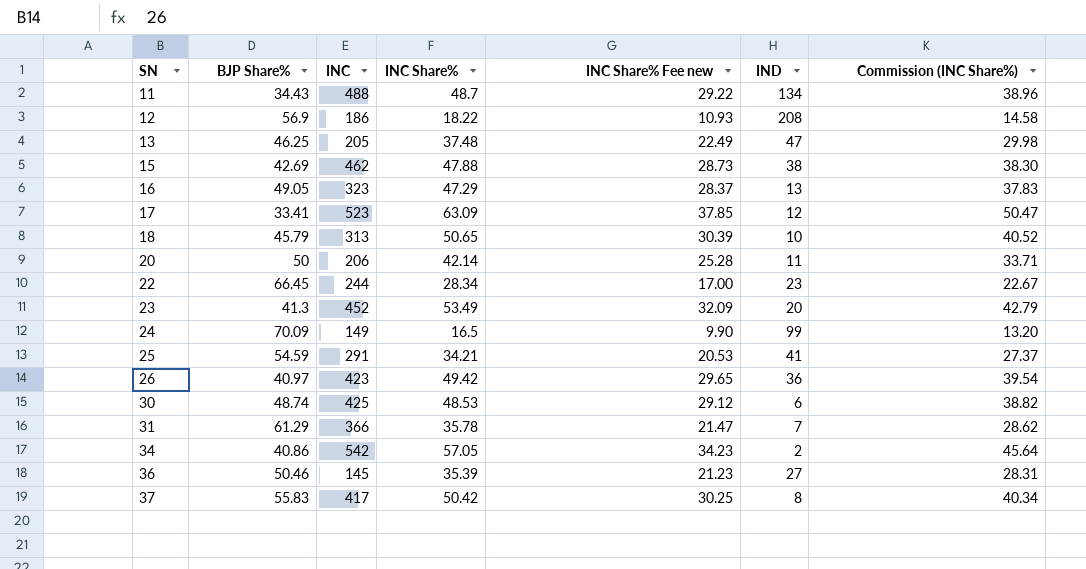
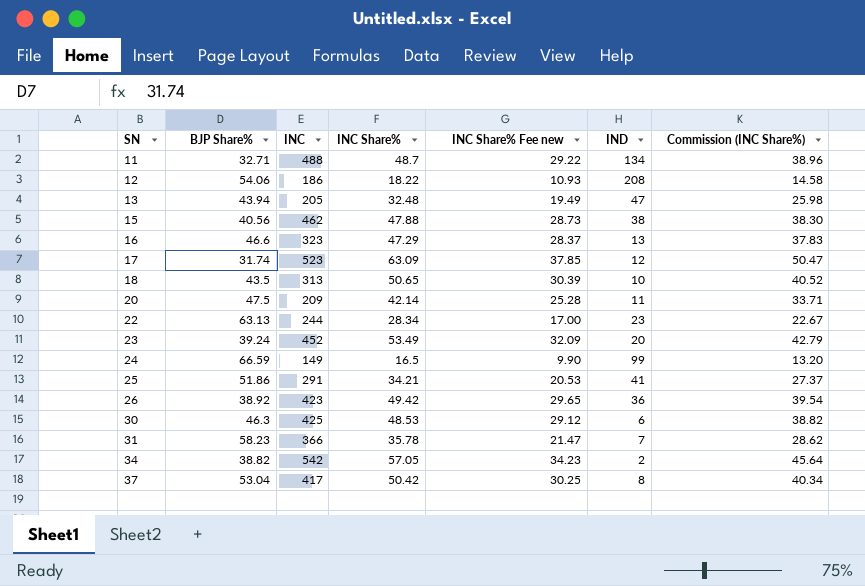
row 36: 50.46 | 145 | 35.39 | 21.23 | 27 | 28.31 -> none
11 | BJP Share%: 34.43 -> 32.71
12 | BJP Share%: 56.9 -> 54.06
13 | BJP Share%: 46.25 -> 43.94
13 | INC Share%: 37.48 -> 32.48
13 | INC Share% Fee new: 22.49 -> 19.49
13 | Commission (INC Share%): 29.98 -> 25.98
15 | BJP Share%: 42.69 -> 40.56
16 | BJP Share%: 49.05 -> 46.6
17 | BJP Share%: 33.41 -> 31.74
18 | BJP Share%: 45.79 -> 43.5
20 | BJP Share%: 50 -> 47.5
20 | INC: 206 -> 209
22 | BJP Share%: 66.45 -> 63.13
23 | BJP Share%: 41.3 -> 39.24
24 | BJP Share%: 70.09 -> 66.59
25 | BJP Share%: 54.59 -> 51.86
26 | BJP Share%: 40.97 -> 38.92
30 | BJP Share%: 48.74 -> 46.3
31 | BJP Share%: 61.29 -> 58.23
34 | BJP Share%: 40.86 -> 38.82
37 | BJP Share%: 55.83 -> 53.04

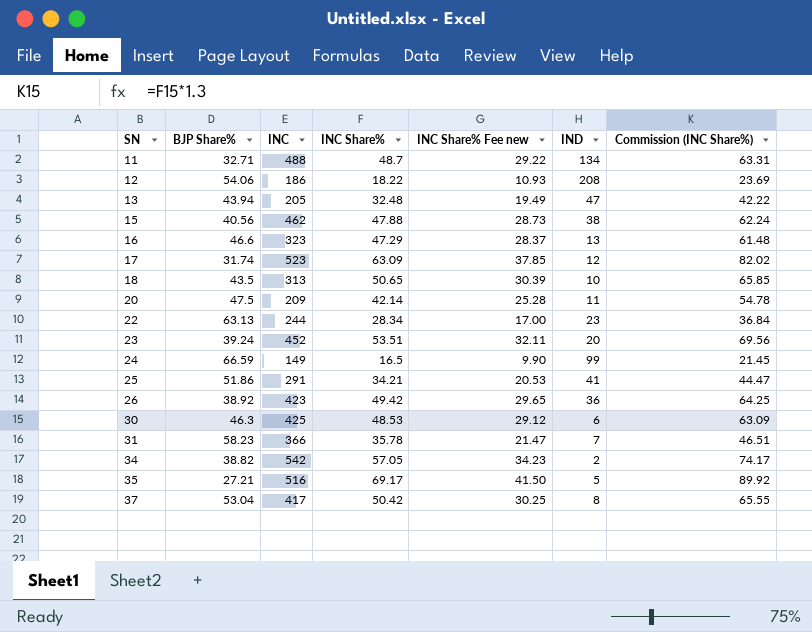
column Commission (INC Share%) | formula: [INC Share%] * 0.8 -> [INC Share%] * 1.3
23 | INC Share%: 53.49 -> 53.51
23 | INC Share% Fee new: 32.09 -> 32.11
row 35: none -> 27.21 | 516 | 69.17 | 41.50 | 5 | 89.92

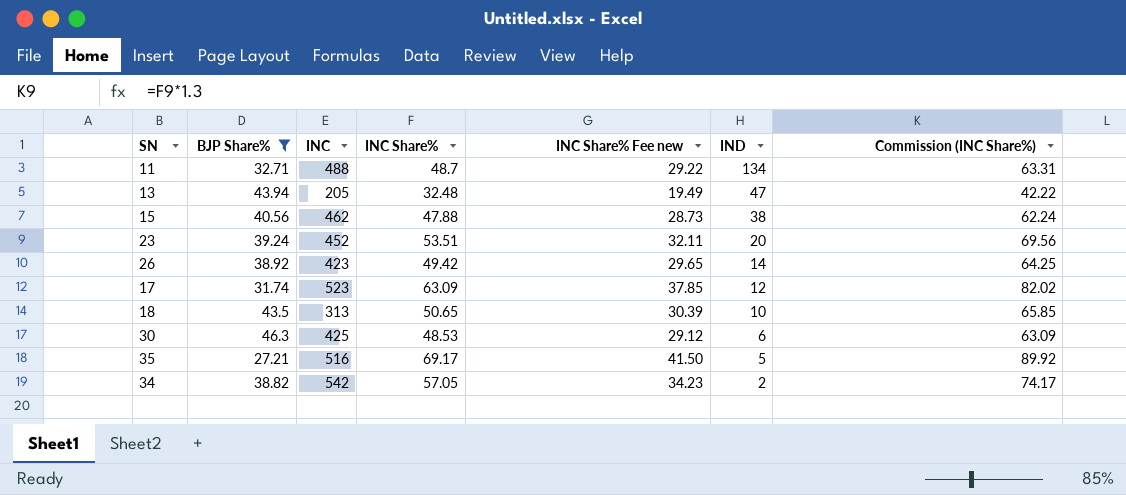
filter: none -> BJP Share% <= 46.3
row order: SN ascending -> IND descending
26 | IND: 36 -> 14

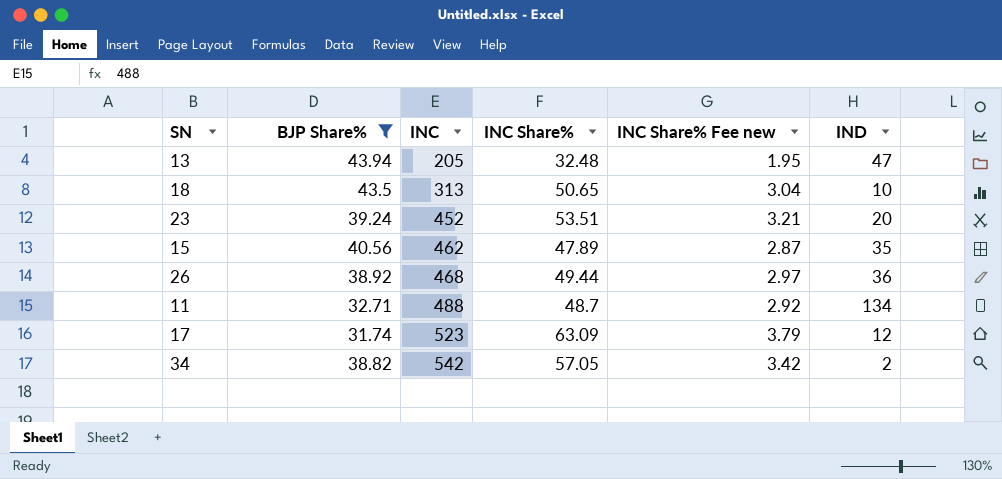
row order: IND descending -> INC ascending
column Commission (INC Share%) | formula: [INC Share%] * 1.3 -> none
column INC Share% Fee new | formula: [INC Share%] * 0.6 -> [INC Share%] * 0.06
row 30: 46.3 | 425 | 48.53 | 29.12 | 6 | 63.09 -> none
row 35: 27.21 | 516 | 69.17 | 41.50 | 5 | 89.92 -> none
15 | INC Share%: 47.88 -> 47.89
15 | IND: 38 -> 35
26 | INC: 423 -> 468
26 | INC Share%: 49.42 -> 49.44
26 | IND: 14 -> 36

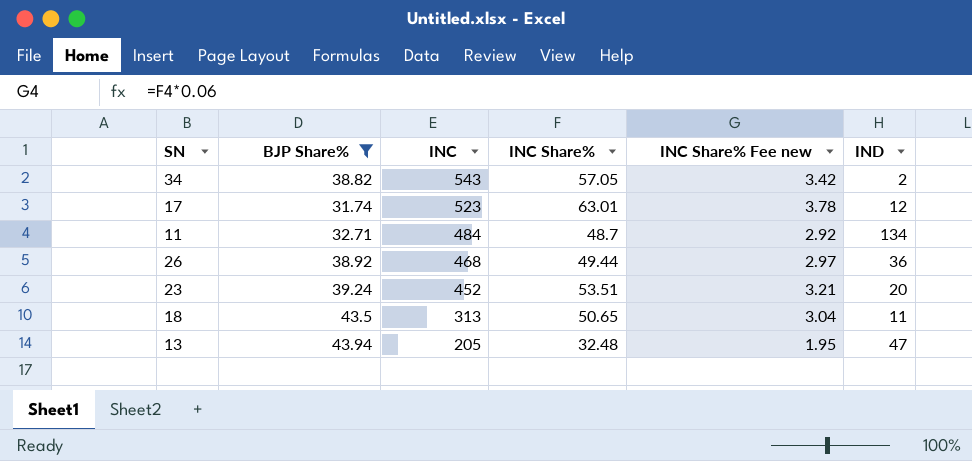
row order: INC ascending -> INC descending
row 15: 40.56 | 462 | 47.89 | 2.87 | 35 -> none
34 | INC: 542 -> 543
17 | INC Share%: 63.09 -> 63.01
17 | INC Share% Fee new: 3.79 -> 3.78
11 | INC: 488 -> 484
18 | IND: 10 -> 11

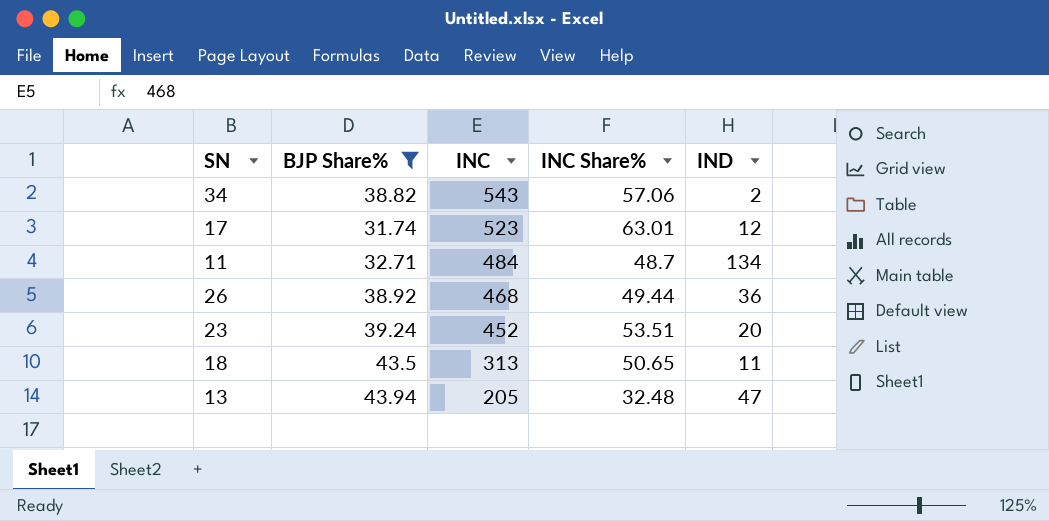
column INC Share% Fee new | formula: [INC Share%] * 0.06 -> none
34 | INC Share%: 57.05 -> 57.06

